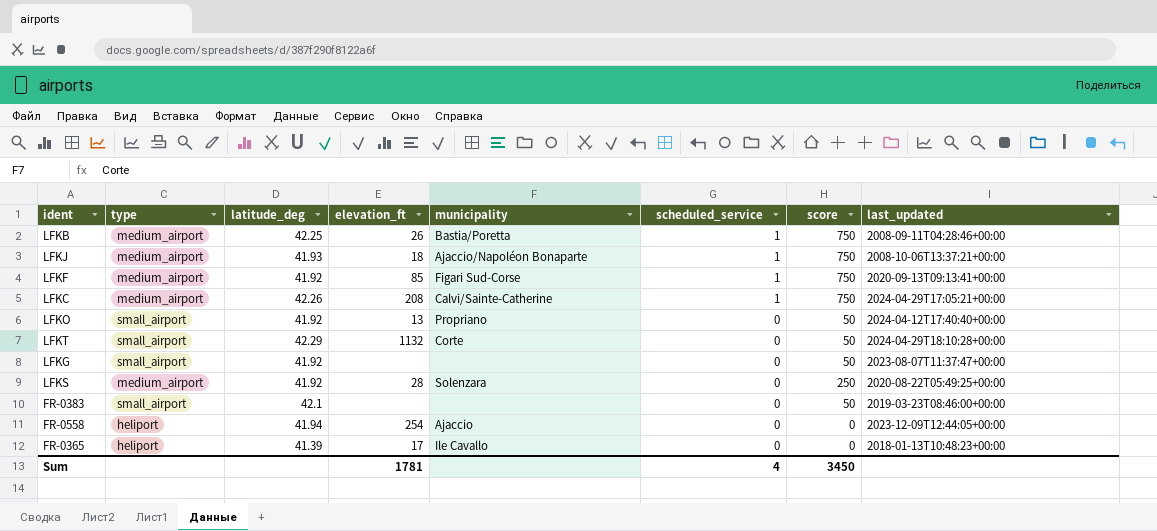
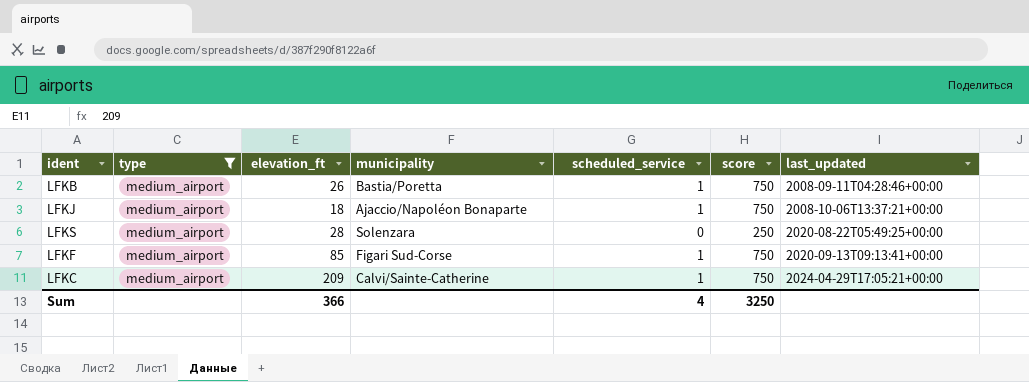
filter: none -> type = medium_airport
row order: scheduled_service descending -> last_updated ascending
column latitude_deg | position: 3 -> none
LFKC | elevation_ft: 208 -> 209
Sum | elevation_ft: 1781 -> 366
Sum | score: 3450 -> 3250

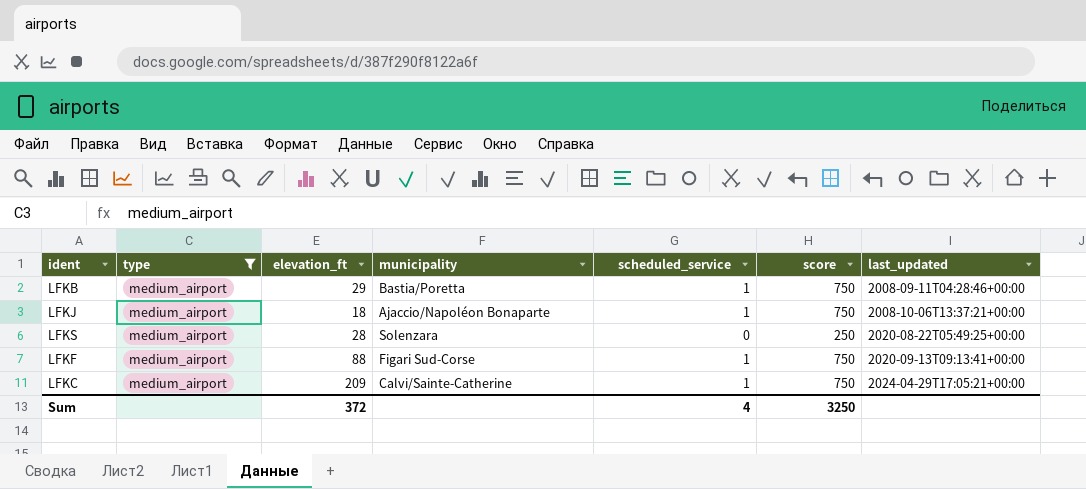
LFKB | elevation_ft: 26 -> 29
LFKF | elevation_ft: 85 -> 88
Sum | elevation_ft: 366 -> 372

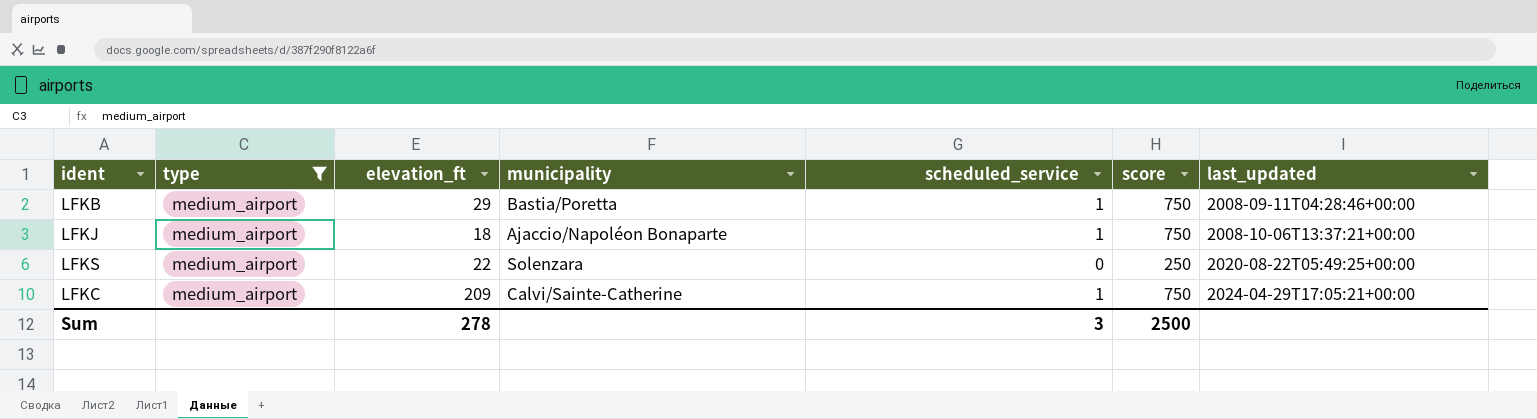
row LFKF: medium_airport | 88 | Figari Sud-Corse | 1 | 750 | 2020-09-13T09:13:41+00:00 -> none
LFKS | elevation_ft: 28 -> 22
Sum | elevation_ft: 372 -> 278
Sum | scheduled_service: 4 -> 3
Sum | score: 3250 -> 2500

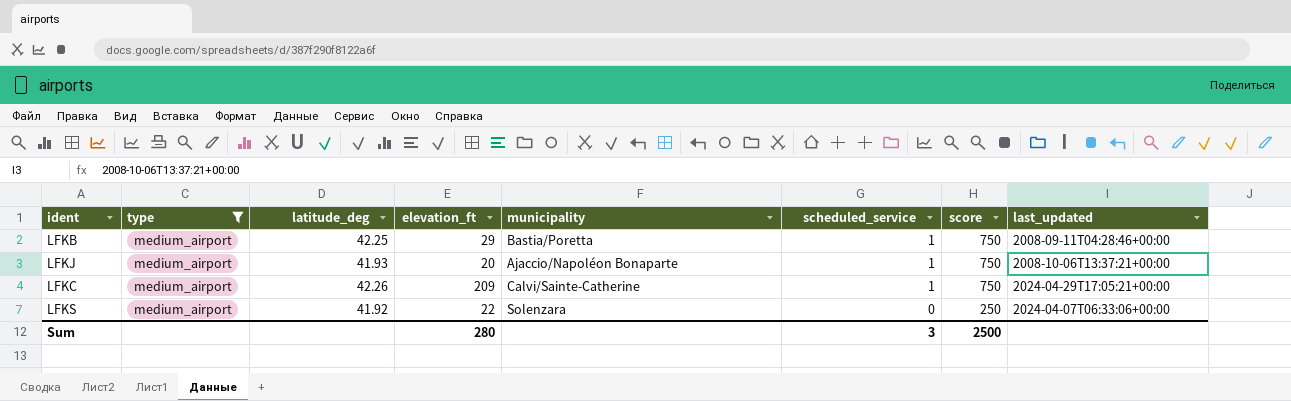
row order: last_updated ascending -> scheduled_service descending
column latitude_deg | position: none -> 3
LFKJ | elevation_ft: 18 -> 20
LFKS | last_updated: 2020-08-22T05:49:25+00:00 -> 2024-04-07T06:33:06+00:00
Sum | elevation_ft: 278 -> 280

